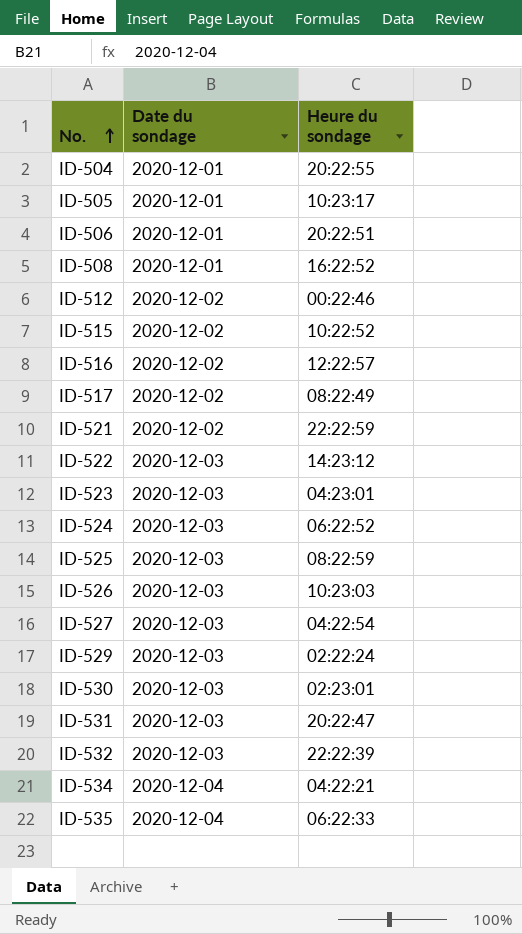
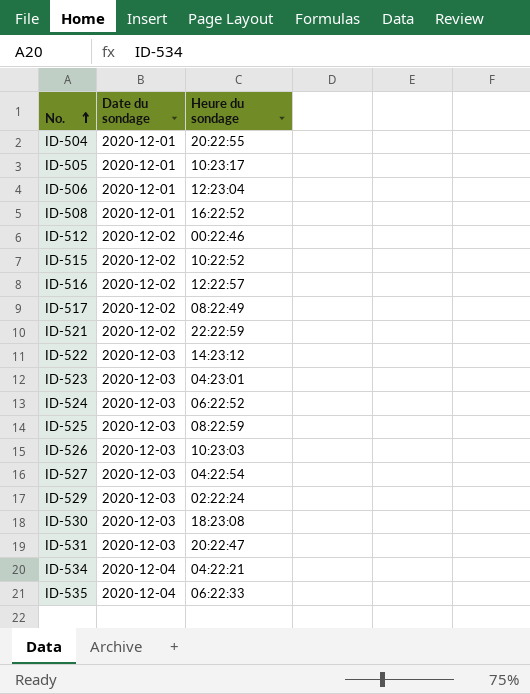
row ID-532: 2020-12-03 | 22:22:39 -> none
ID-506 | Heure du sondage: 20:22:51 -> 12:23:04
ID-530 | Heure du sondage: 02:23:01 -> 18:23:08

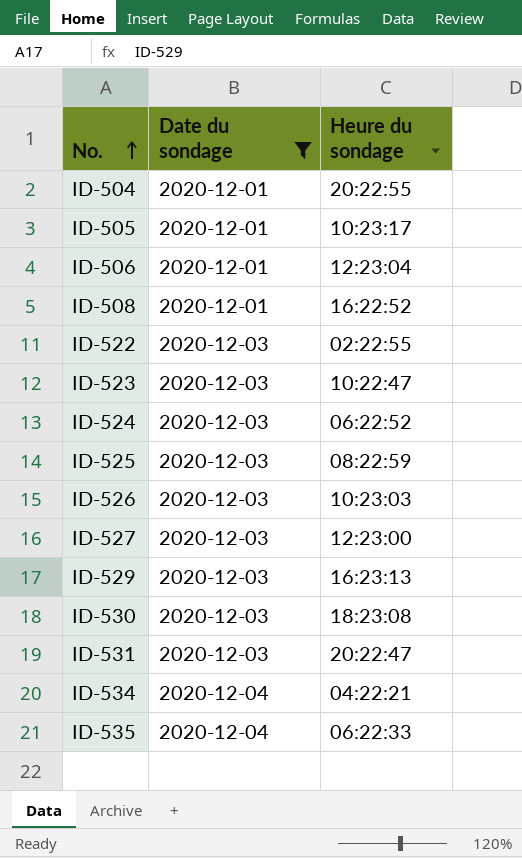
filter: none -> Date du sondage != 2020-12-02
ID-522 | Heure du sondage: 14:23:12 -> 02:22:55
ID-523 | Heure du sondage: 04:23:01 -> 10:22:47
ID-527 | Heure du sondage: 04:22:54 -> 12:23:00
ID-529 | Heure du sondage: 02:22:24 -> 16:23:13

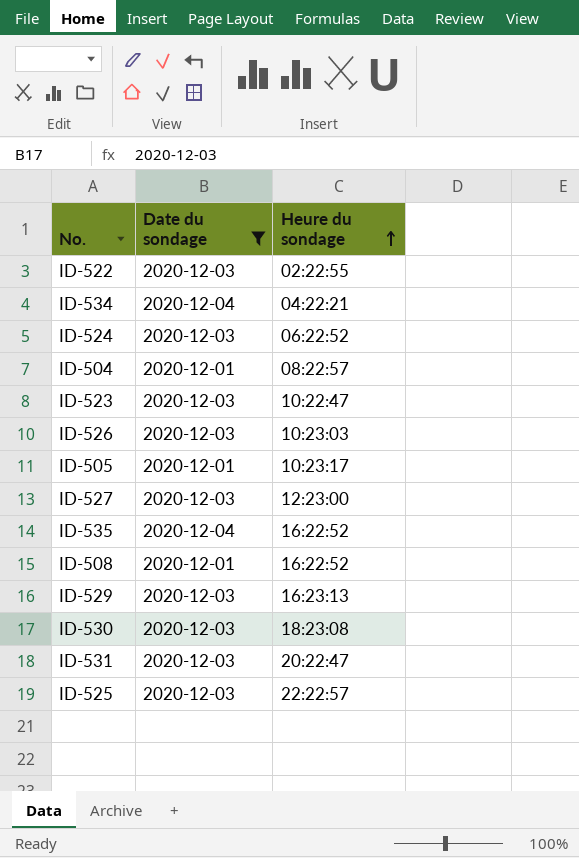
row order: No. ascending -> Heure du sondage ascending
row ID-506: 2020-12-01 | 12:23:04 -> none
ID-504 | Heure du sondage: 20:22:55 -> 08:22:57
ID-535 | Heure du sondage: 06:22:33 -> 16:22:52
ID-525 | Heure du sondage: 08:22:59 -> 22:22:57

